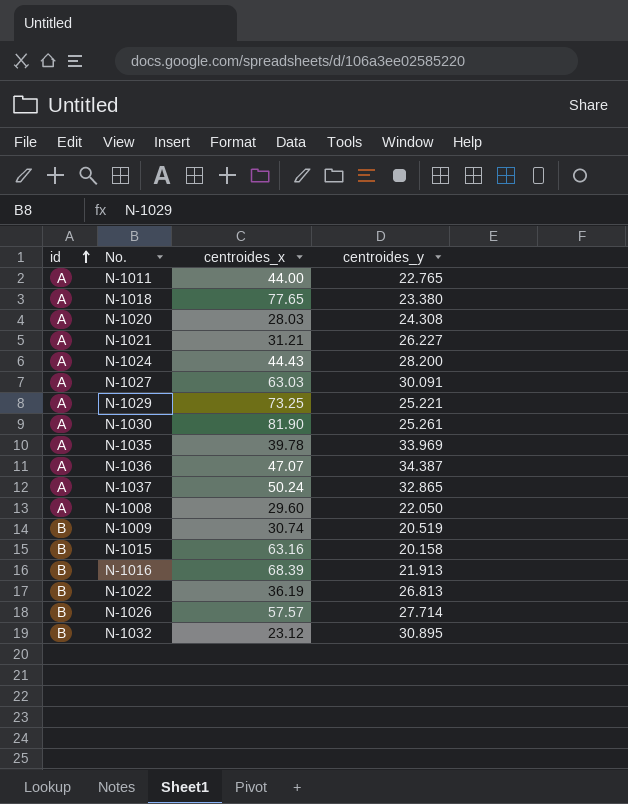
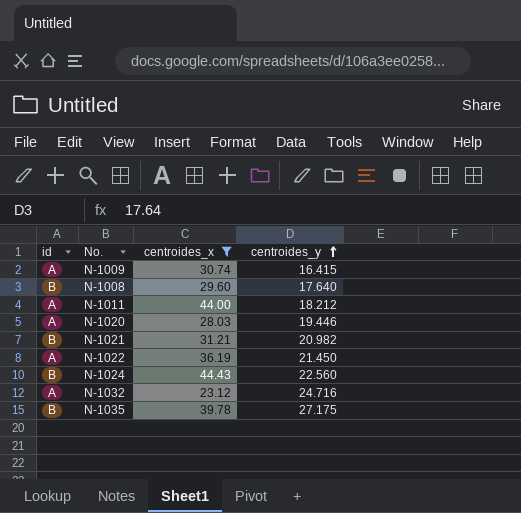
filter: none -> centroides_x <= 44.43
row order: id ascending -> centroides_y ascending
N-1009 | id: B -> A
N-1009 | centroides_y: 20.519 -> 16.415
N-1008 | id: A -> B
N-1008 | centroides_y: 22.050 -> 17.640
N-1011 | centroides_y: 22.765 -> 18.212
N-1020 | centroides_y: 24.308 -> 19.446
N-1021 | id: A -> B
N-1021 | centroides_y: 26.227 -> 20.982
N-1022 | id: B -> A
N-1022 | centroides_y: 26.813 -> 21.450
N-1024 | id: A -> B
N-1024 | centroides_y: 28.200 -> 22.560
N-1032 | id: B -> A
N-1032 | centroides_y: 30.895 -> 24.716
N-1035 | id: A -> B
N-1035 | centroides_y: 33.969 -> 27.175

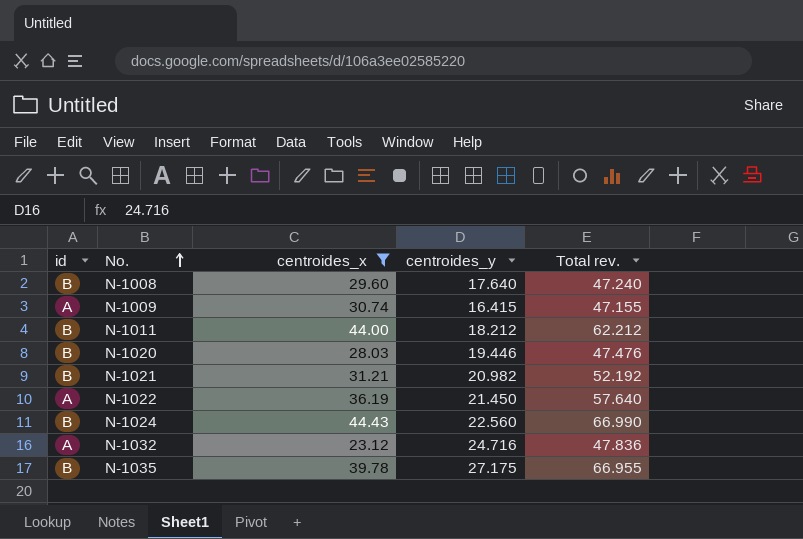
row order: centroides_y ascending -> No. ascending
column Total rev. | formula: none -> [centroides_x] + [centroides_y]
N-1011 | id: A -> B
N-1020 | id: A -> B

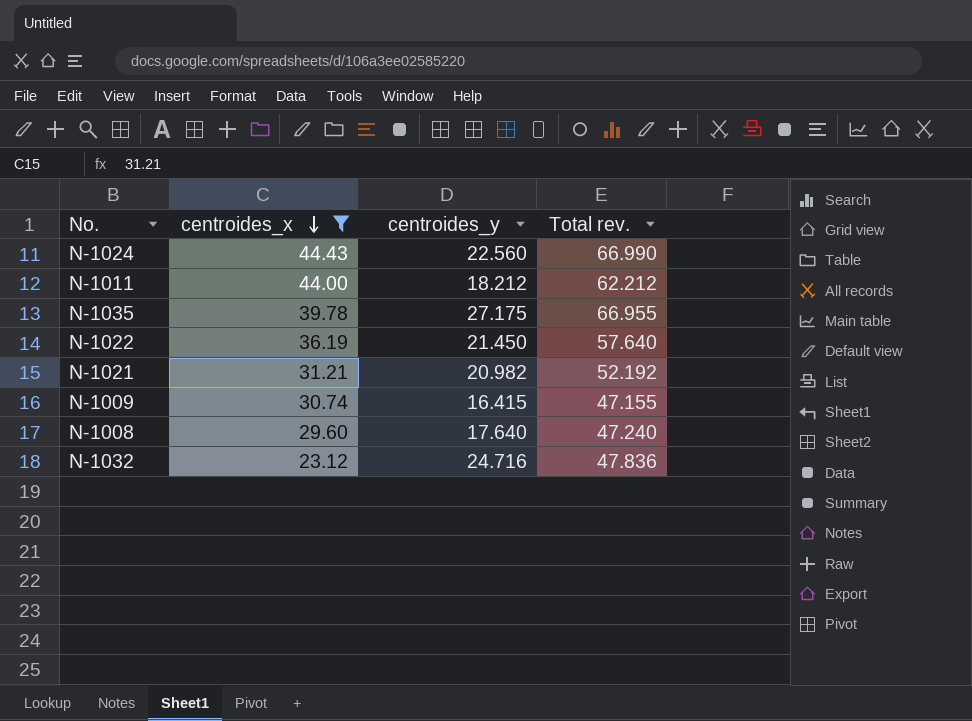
row order: No. ascending -> centroides_x descending
column id | position: 1 -> none
row N-1020: B | 28.03 | 19.446 | 47.476 -> none

